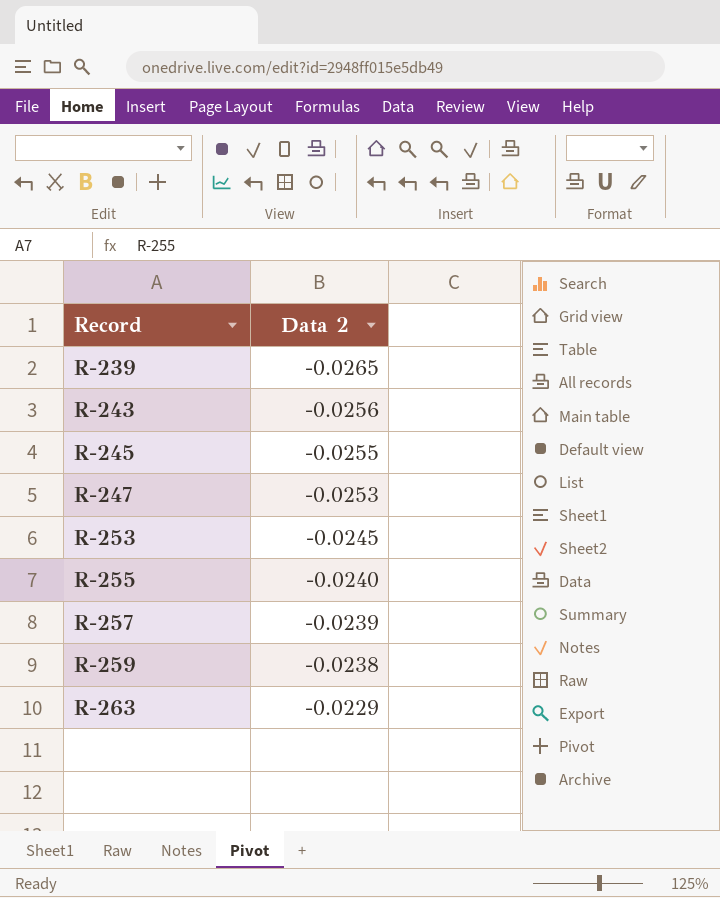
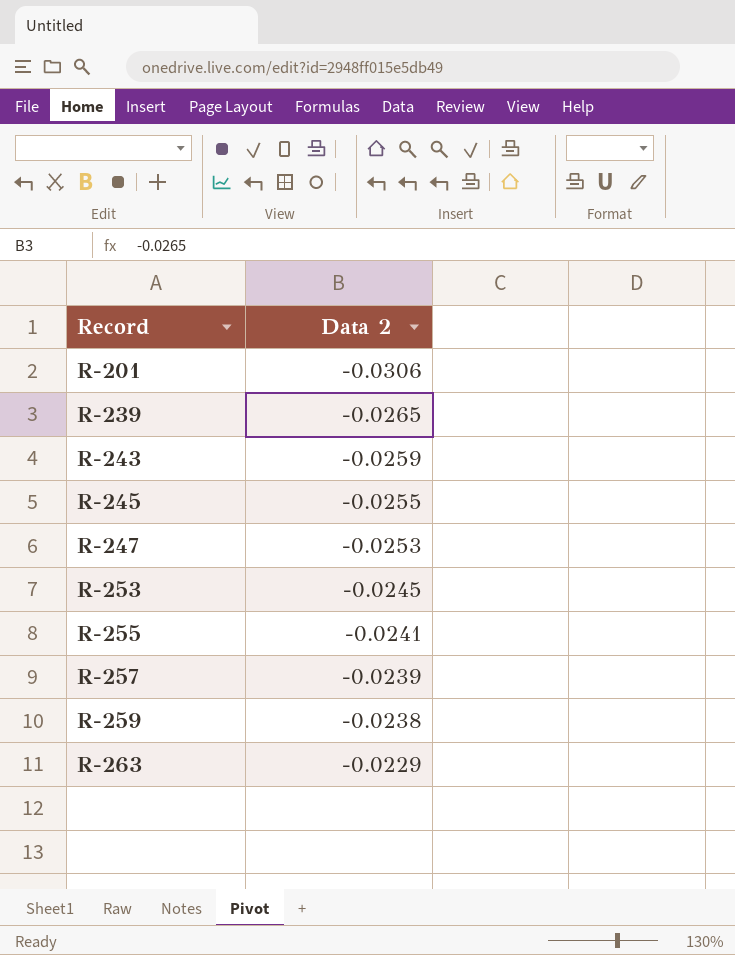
row R-201: none -> -0.0306
R-243 | Data 2: -0.0256 -> -0.0259
R-255 | Data 2: -0.0240 -> -0.0241

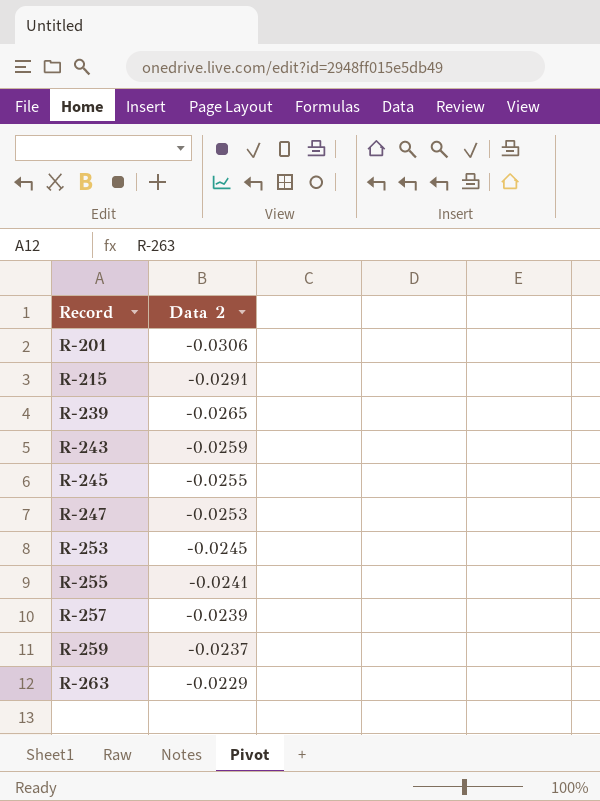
row R-215: none -> -0.0291
R-259 | Data 2: -0.0238 -> -0.0237

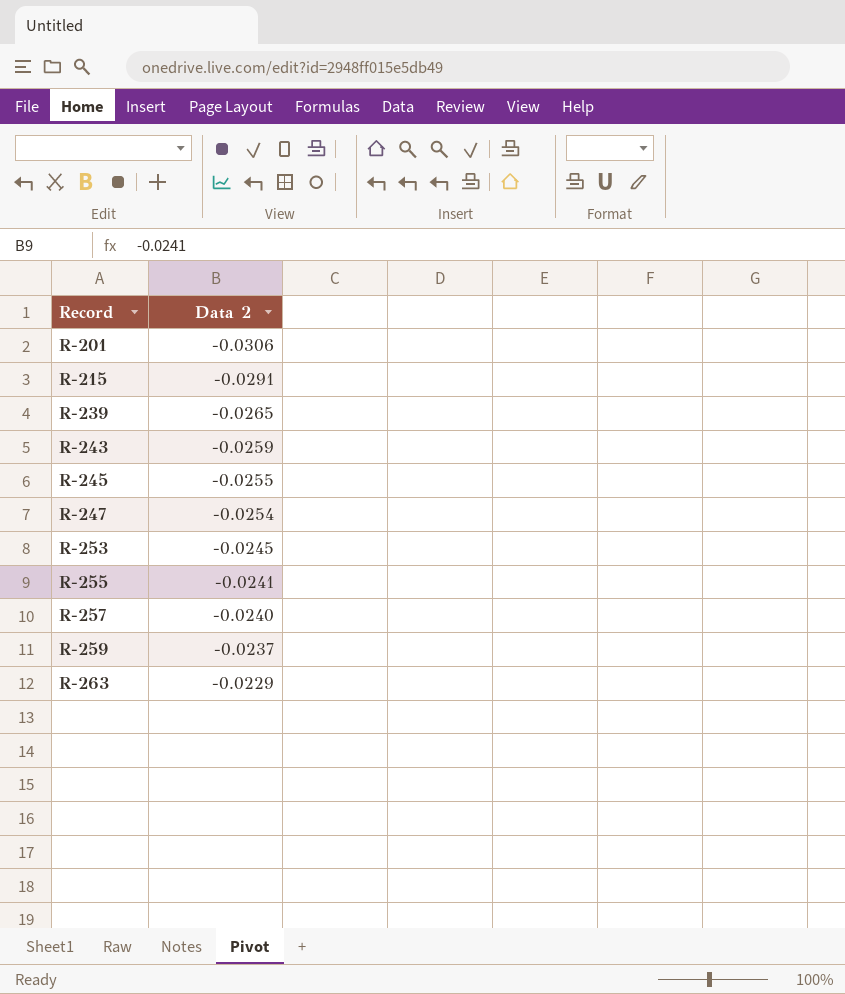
R-247 | Data 2: -0.0253 -> -0.0254
R-257 | Data 2: -0.0239 -> -0.0240

